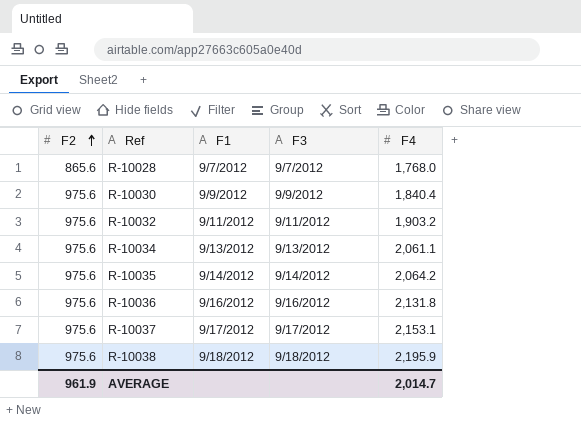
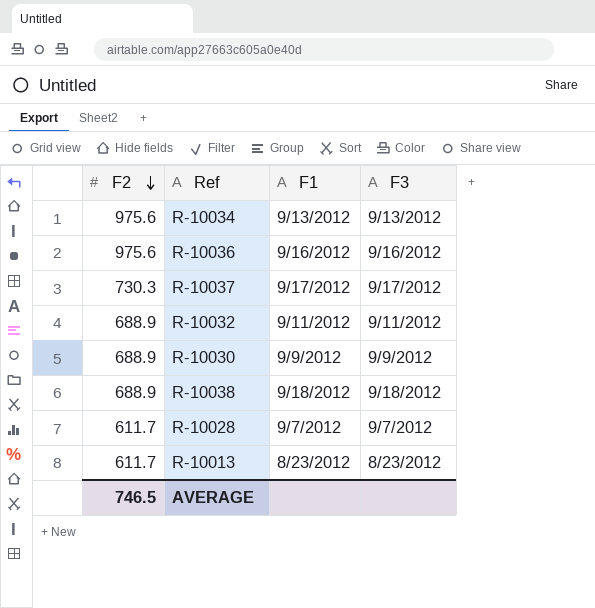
row order: F2 ascending -> F2 descending
column F4 | position: 5 -> none
row R-10035: 975.6 | 9/14/2012 | 9/14/2012 | 2,064.2 -> none
R-10037 | F2: 975.6 -> 730.3
R-10032 | F2: 975.6 -> 688.9
R-10030 | F2: 975.6 -> 688.9
R-10038 | F2: 975.6 -> 688.9
R-10028 | F2: 865.6 -> 611.7
row R-10013: none -> 611.7 | 8/23/2012 | 8/23/2012
AVERAGE | F2: 961.9 -> 746.5

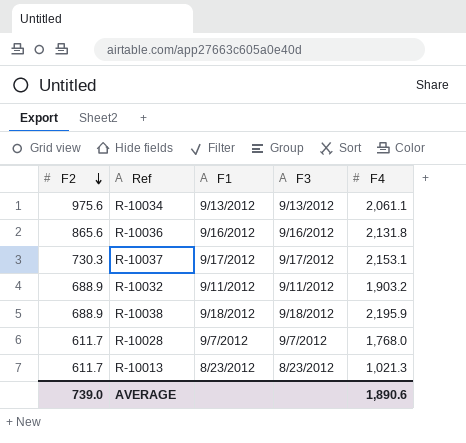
column F4 | position: none -> 5
row R-10030: 688.9 | 9/9/2012 | 9/9/2012 -> none
R-10036 | F2: 975.6 -> 865.6
AVERAGE | F2: 746.5 -> 739.0

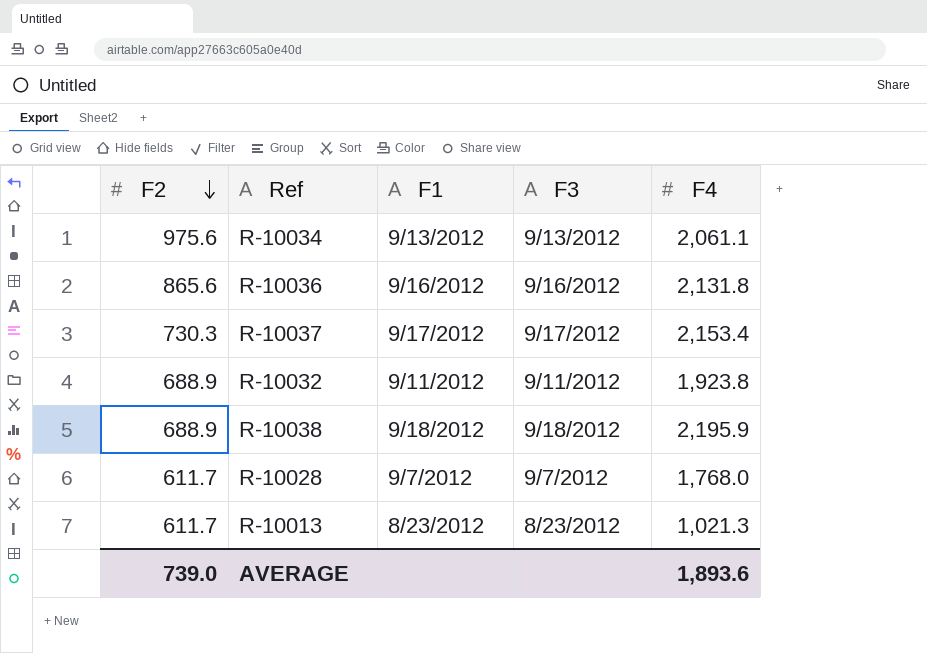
R-10037 | F4: 2,153.1 -> 2,153.4
R-10032 | F4: 1,903.2 -> 1,923.8
AVERAGE | F4: 1,890.6 -> 1,893.6

